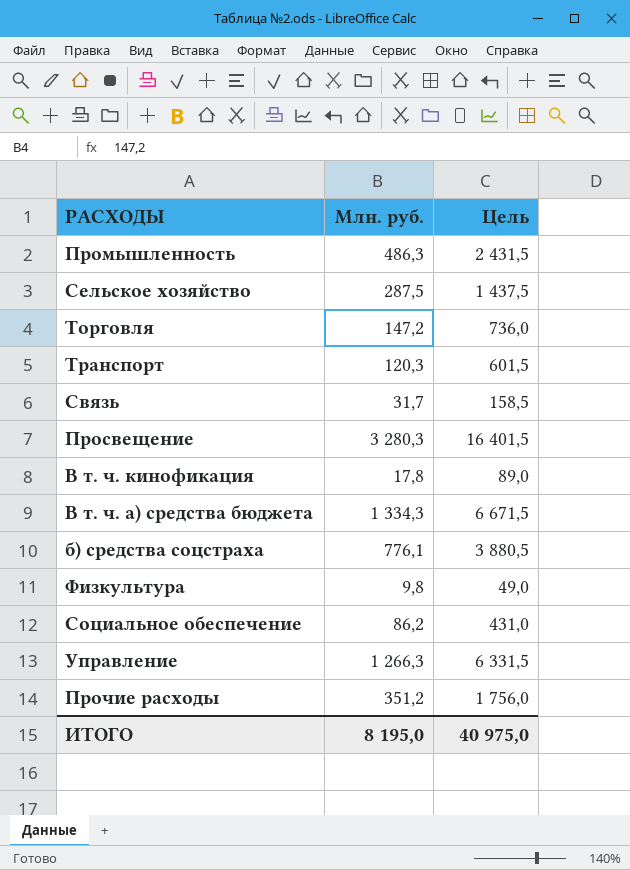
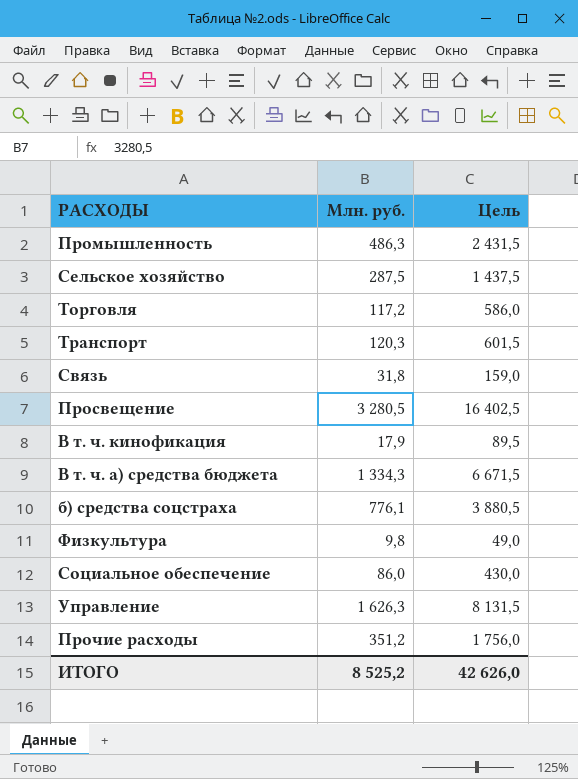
Торговля | Млн. руб.: 147,2 -> 117,2
Торговля | Цель: 736,0 -> 586,0
Связь | Млн. руб.: 31,7 -> 31,8
Связь | Цель: 158,5 -> 159,0
Просвещение | Млн. руб.: 3 280,3 -> 3 280,5
Просвещение | Цель: 16 401,5 -> 16 402,5
В т. ч. кинофикация | Млн. руб.: 17,8 -> 17,9
В т. ч. кинофикация | Цель: 89,0 -> 89,5
Социальное обеспечение | Млн. руб.: 86,2 -> 86,0
Социальное обеспечение | Цель: 431,0 -> 430,0
Управление | Млн. руб.: 1 266,3 -> 1 626,3
Управление | Цель: 6 331,5 -> 8 131,5
ИТОГО | Млн. руб.: 8 195,0 -> 8 525,2
ИТОГО | Цель: 40 975,0 -> 42 626,0

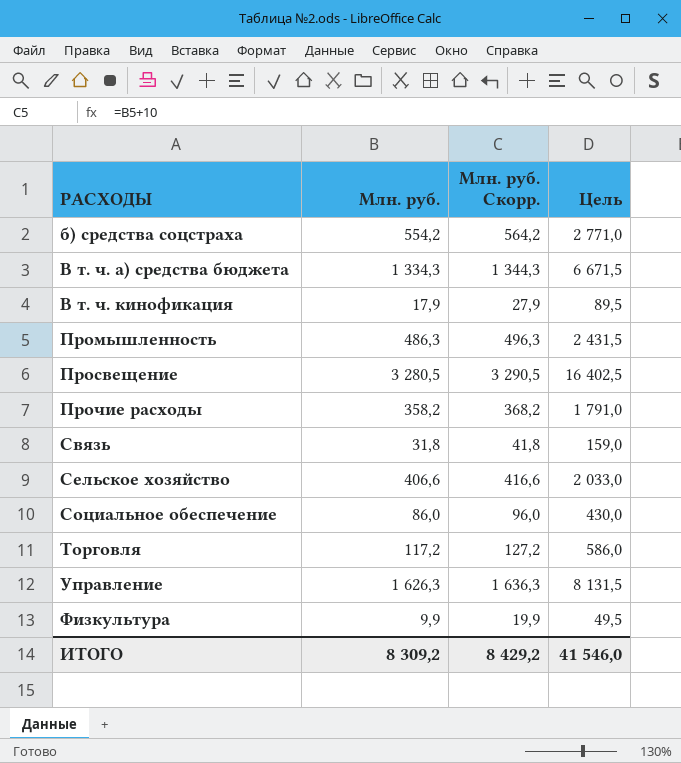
row order: none -> РАСХОДЫ ascending
column Млн. руб. Скорр. | formula: none -> [Млн. руб.] + 10
row Транспорт: 120,3 | 601,5 -> none
б) средства соцстраха | Млн. руб.: 776,1 -> 554,2
б) средства соцстраха | Цель: 3 880,5 -> 2 771,0
Прочие расходы | Млн. руб.: 351,2 -> 358,2
Прочие расходы | Цель: 1 756,0 -> 1 791,0
Сельское хозяйство | Млн. руб.: 287,5 -> 406,6
Сельское хозяйство | Цель: 1 437,5 -> 2 033,0
Физкультура | Млн. руб.: 9,8 -> 9,9
Физкультура | Цель: 49,0 -> 49,5
ИТОГО | Млн. руб.: 8 525,2 -> 8 309,2
ИТОГО | Цель: 42 626,0 -> 41 546,0

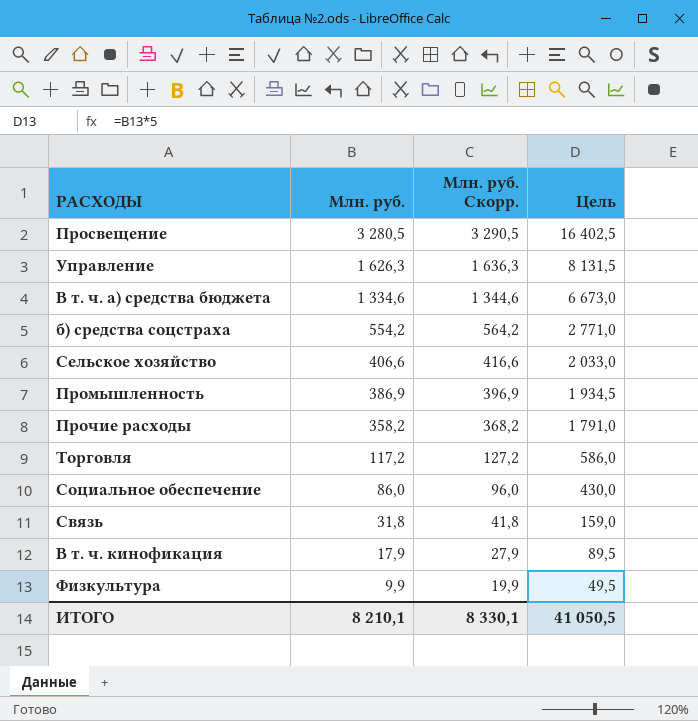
row order: РАСХОДЫ ascending -> Млн. руб. descending
В т. ч. а) средства бюджета | Млн. руб.: 1 334,3 -> 1 334,6
В т. ч. а) средства бюджета | Млн. руб. Скорр.: 1 344,3 -> 1 344,6
В т. ч. а) средства бюджета | Цель: 6 671,5 -> 6 673,0
Промышленность | Млн. руб.: 486,3 -> 386,9
Промышленность | Млн. руб. Скорр.: 496,3 -> 396,9
Промышленность | Цель: 2 431,5 -> 1 934,5
ИТОГО | Млн. руб.: 8 309,2 -> 8 210,1
ИТОГО | Млн. руб. Скорр.: 8 429,2 -> 8 330,1
ИТОГО | Цель: 41 546,0 -> 41 050,5

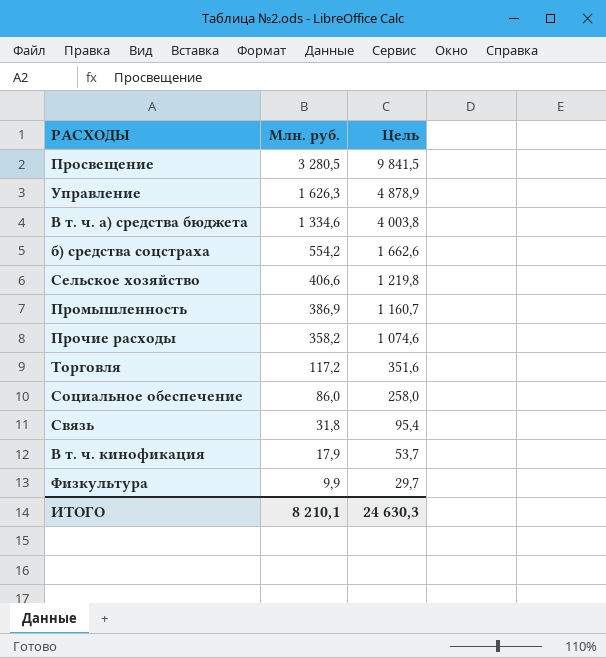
column Млн. руб. Скорр. | formula: [Млн. руб.] + 10 -> none
column Цель | formula: [Млн. руб.] * 5 -> [Млн. руб.] * 3
ИТОГО | Цель: 41 050,5 -> 24 630,3

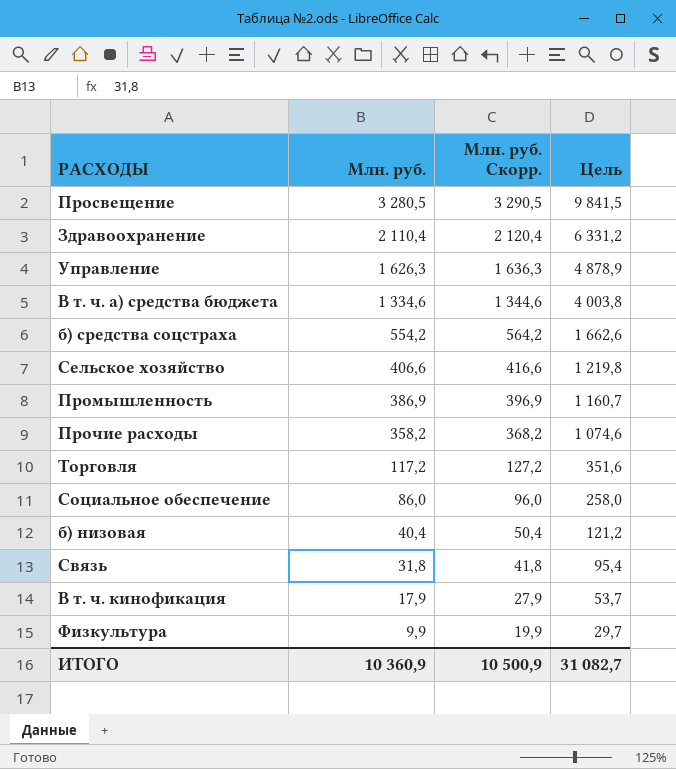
column Млн. руб. Скорр. | formula: none -> [Млн. руб.] + 10
row Здравоохранение: none -> 2 110,4 | 2 120,4 | 6 331,2
row б) низовая: none -> 40,4 | 50,4 | 121,2
ИТОГО | Млн. руб.: 8 210,1 -> 10 360,9
ИТОГО | Цель: 24 630,3 -> 31 082,7

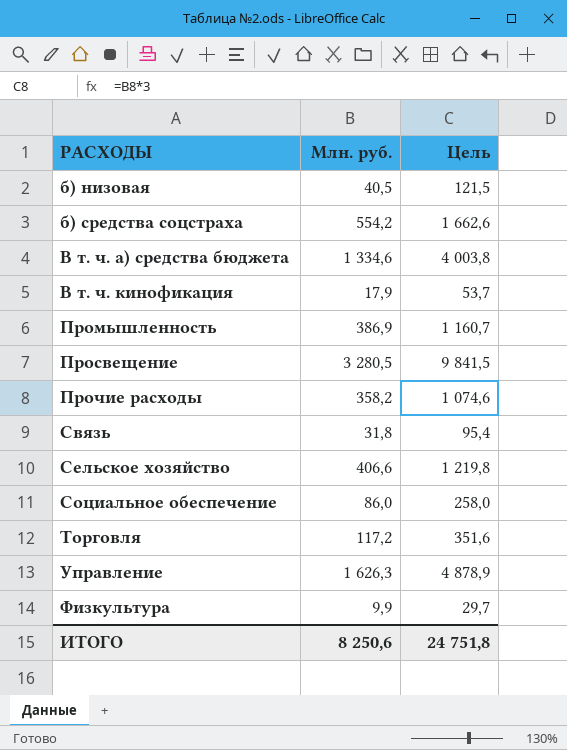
row order: Млн. руб. descending -> РАСХОДЫ ascending
column Млн. руб. Скорр. | formula: [Млн. руб.] + 10 -> none
row Здравоохранение: 2 110,4 | 2 120,4 | 6 331,2 -> none
б) низовая | Млн. руб.: 40,4 -> 40,5
б) низовая | Цель: 121,2 -> 121,5
ИТОГО | Млн. руб.: 10 360,9 -> 8 250,6
ИТОГО | Цель: 31 082,7 -> 24 751,8

